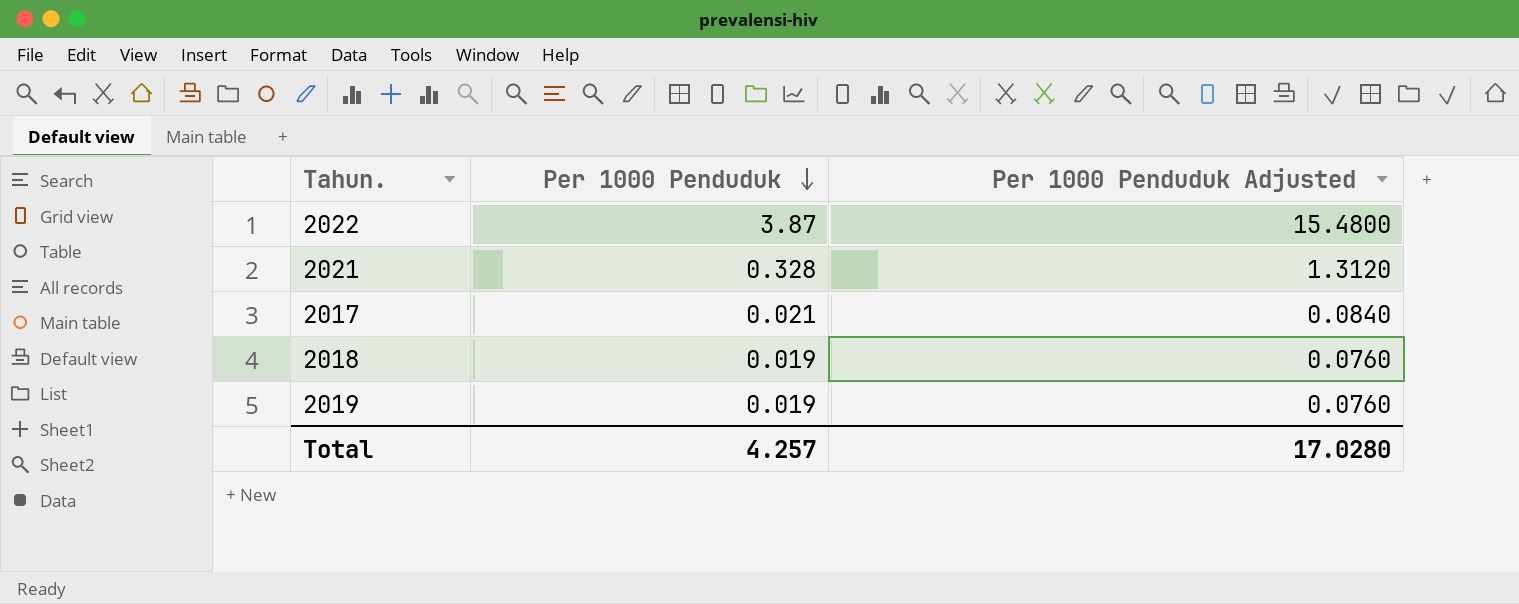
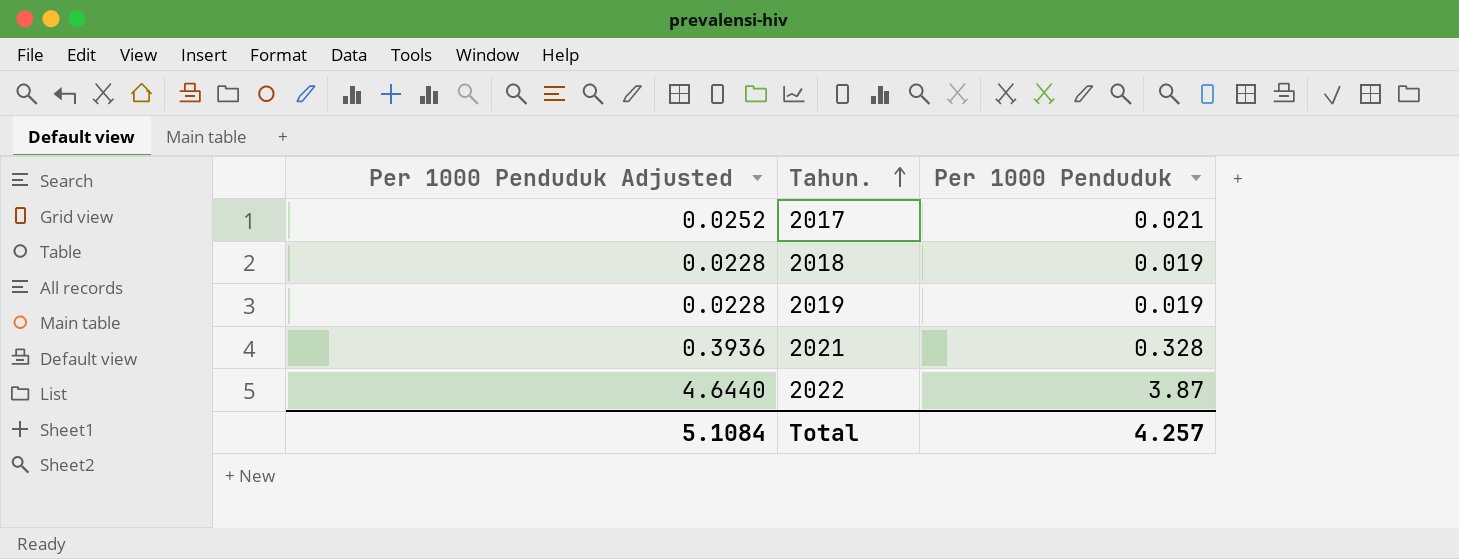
row order: Per 1000 Penduduk descending -> Tahun. ascending
column Per 1000 Penduduk Adjusted | formula: [Per 1000 Penduduk] * 4 -> [Per 1000 Penduduk] * 1.2
column Per 1000 Penduduk Adjusted | position: 3 -> 1
Total | Per 1000 Penduduk Adjusted: 17.0280 -> 5.1084

